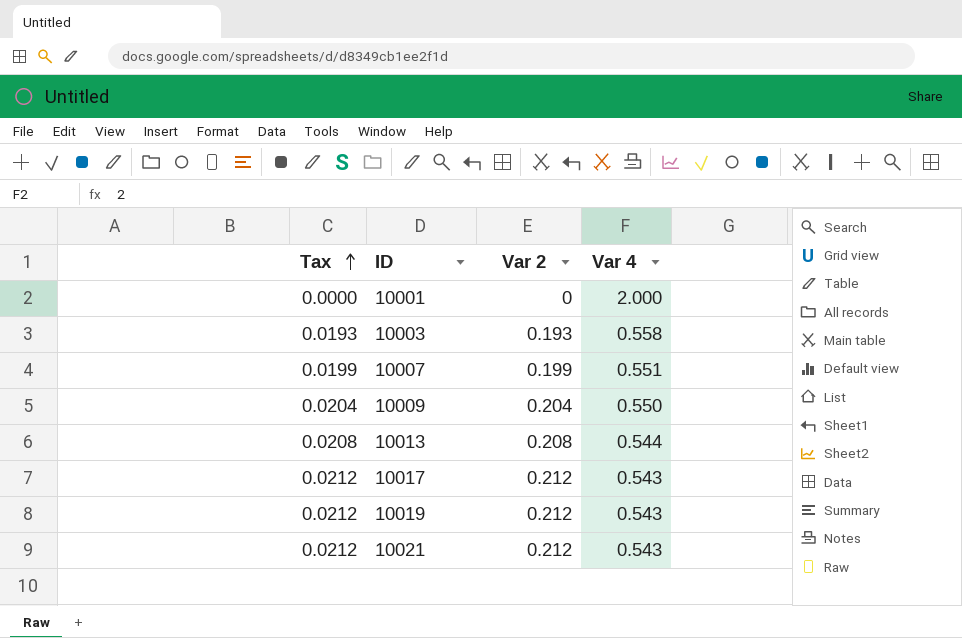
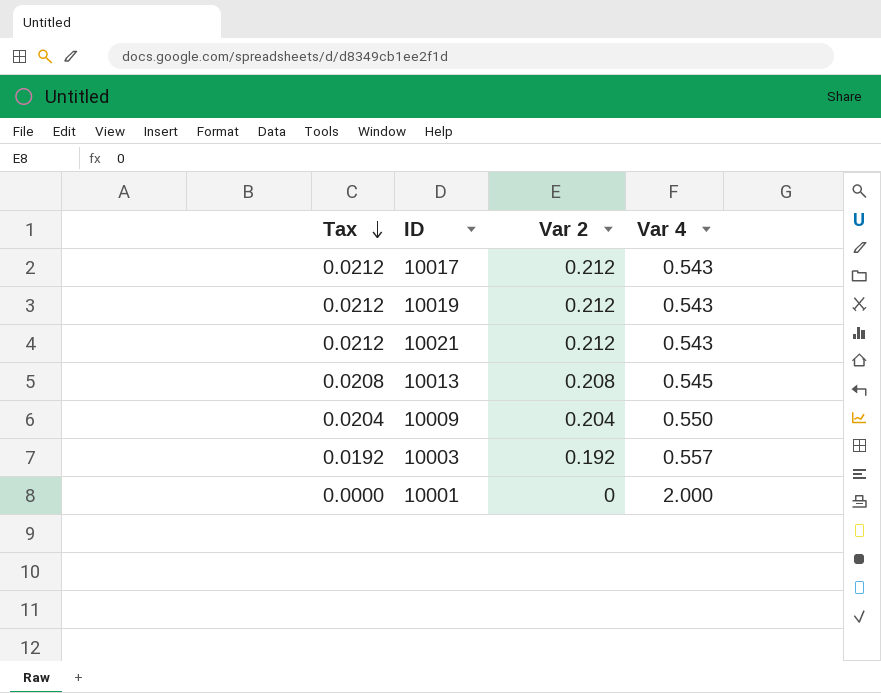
row order: Tax ascending -> Tax descending
row 10007: 0.0199 | 0.199 | 0.551 -> none
10013 | Var 4: 0.544 -> 0.545
10003 | Tax: 0.0193 -> 0.0192
10003 | Var 2: 0.193 -> 0.192
10003 | Var 4: 0.558 -> 0.557

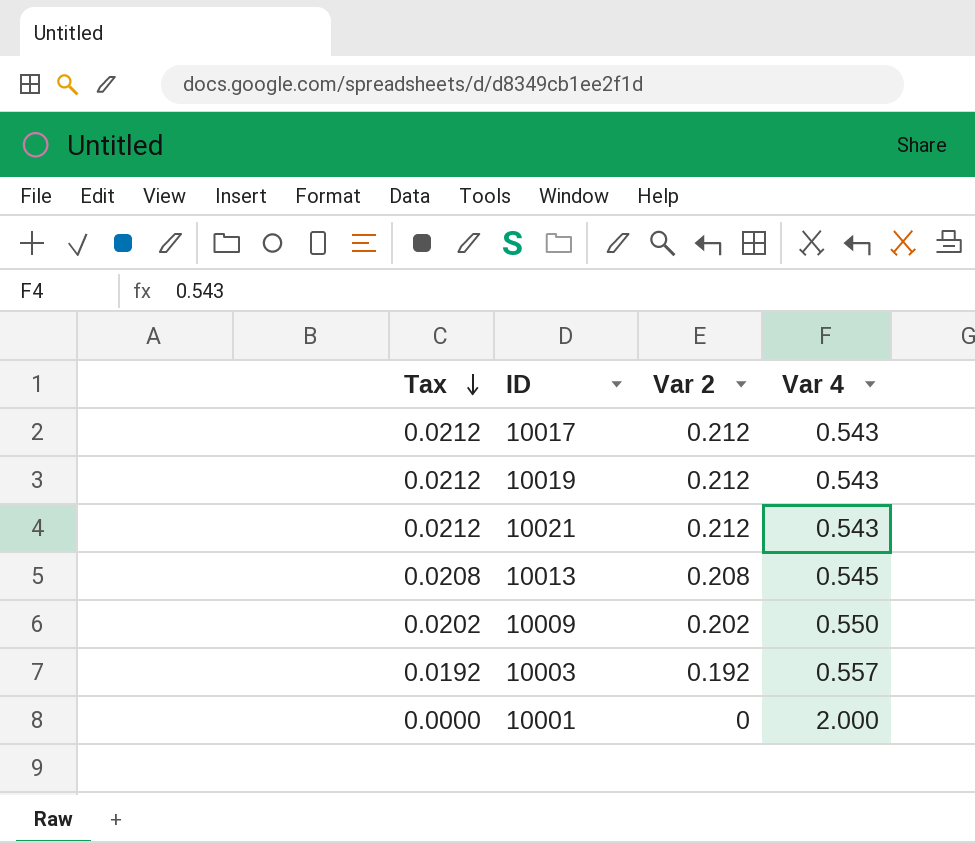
10009 | Tax: 0.0204 -> 0.0202
10009 | Var 2: 0.204 -> 0.202

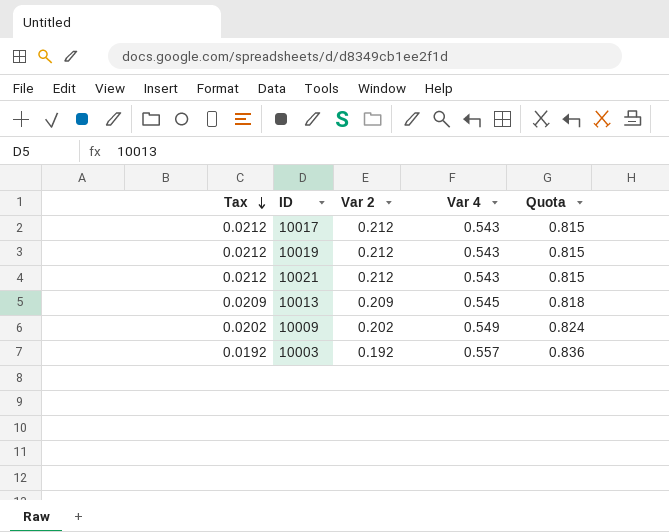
column Quota | formula: none -> [Var 4] * 1.5
row 10001: 0.0000 | 0 | 2.000 -> none
10013 | Tax: 0.0208 -> 0.0209
10013 | Var 2: 0.208 -> 0.209
10009 | Var 4: 0.550 -> 0.549

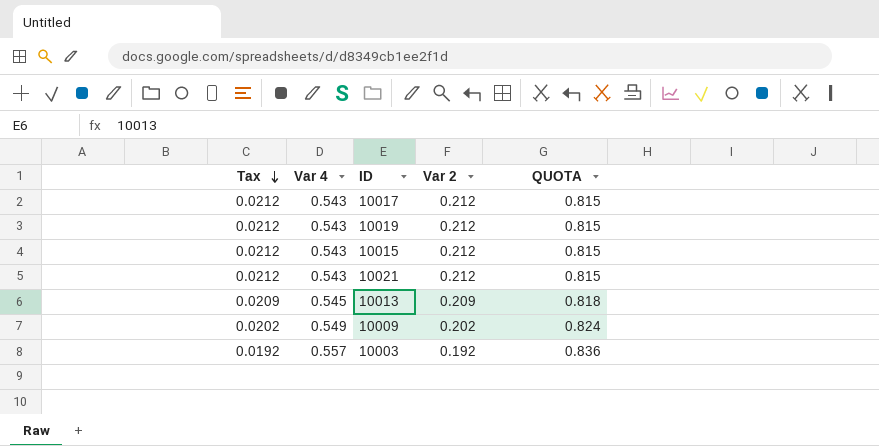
column Var 4 | position: 4 -> 2
column name: Quota -> QUOTA
row 10015: none -> 0.0212 | 0.543 | 0.212 | 0.815

